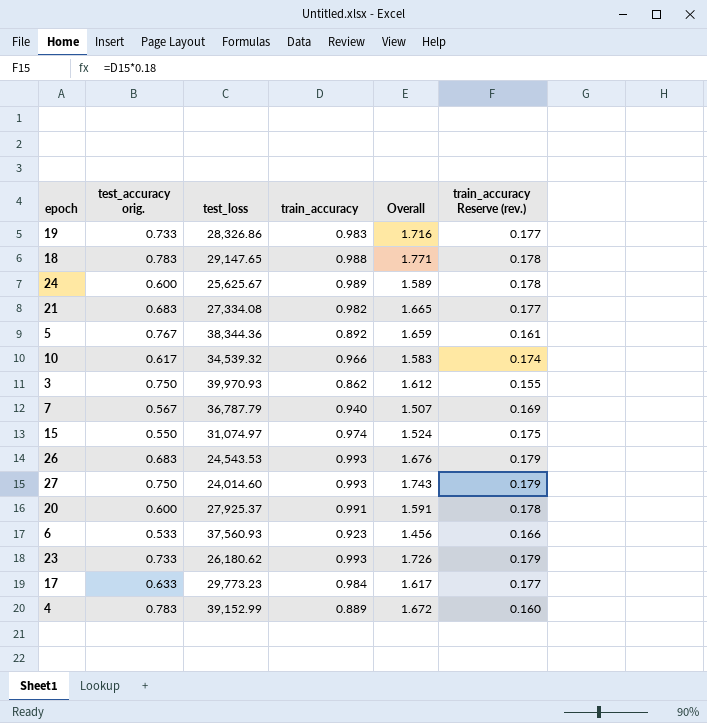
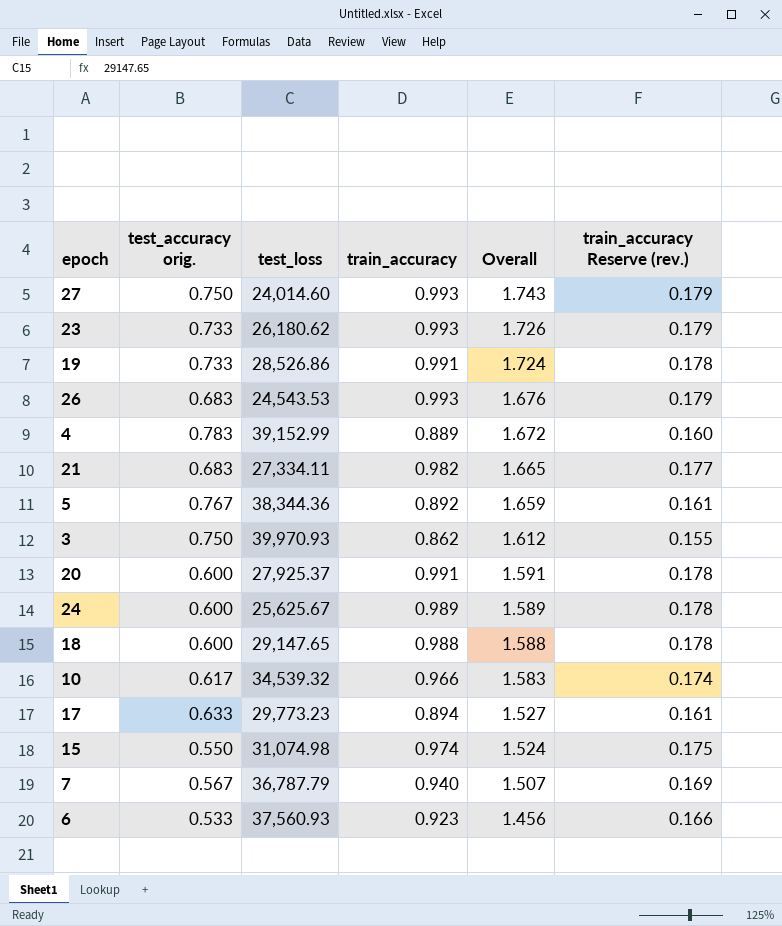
row order: none -> Overall descending
19 | test_loss: 28,326.86 -> 28,526.86
19 | train_accuracy: 0.983 -> 0.991
19 | Overall: 1.716 -> 1.724
19 | train_accuracy Reserve (rev.): 0.177 -> 0.178
21 | test_loss: 27,334.08 -> 27,334.11
18 | test_accuracy orig.: 0.783 -> 0.600
18 | Overall: 1.771 -> 1.588
17 | train_accuracy: 0.984 -> 0.894
17 | Overall: 1.617 -> 1.527
17 | train_accuracy Reserve (rev.): 0.177 -> 0.161
15 | test_loss: 31,074.97 -> 31,074.98

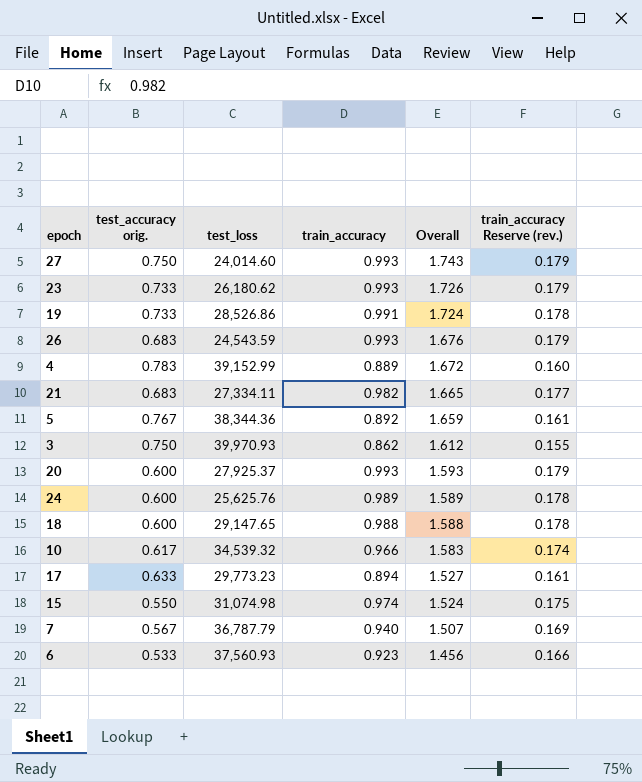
26 | test_loss: 24,543.53 -> 24,543.59
20 | train_accuracy: 0.991 -> 0.993
20 | Overall: 1.591 -> 1.593
20 | train_accuracy Reserve (rev.): 0.178 -> 0.179
24 | test_loss: 25,625.67 -> 25,625.76

